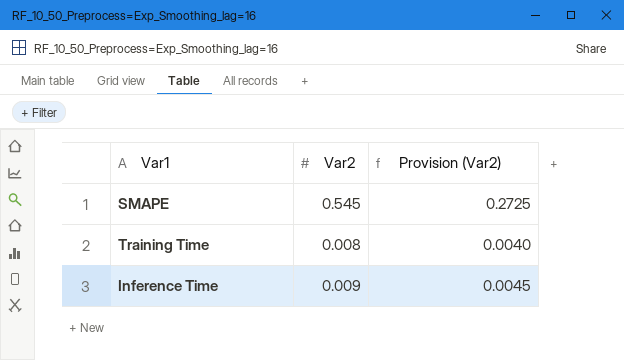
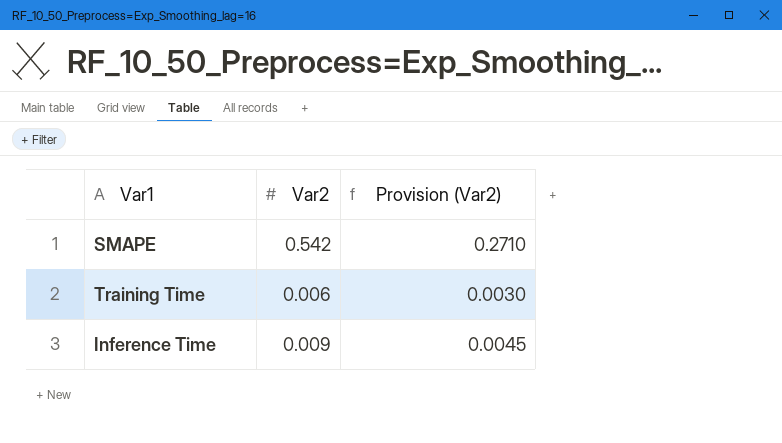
SMAPE | Var2: 0.545 -> 0.542
SMAPE | Provision (Var2): 0.2725 -> 0.2710
Training Time | Var2: 0.008 -> 0.006
Training Time | Provision (Var2): 0.0040 -> 0.0030

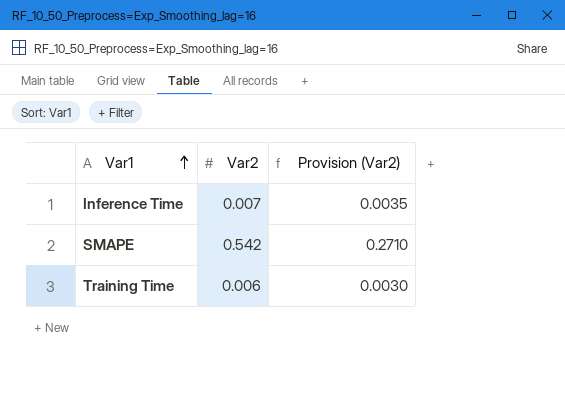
row order: none -> Var1 ascending
Inference Time | Var2: 0.009 -> 0.007
Inference Time | Provision (Var2): 0.0045 -> 0.0035

